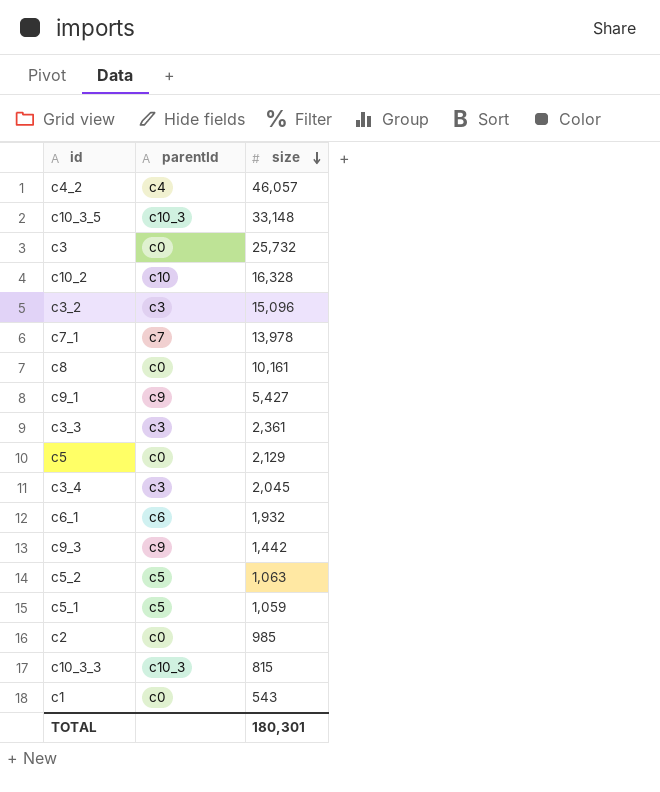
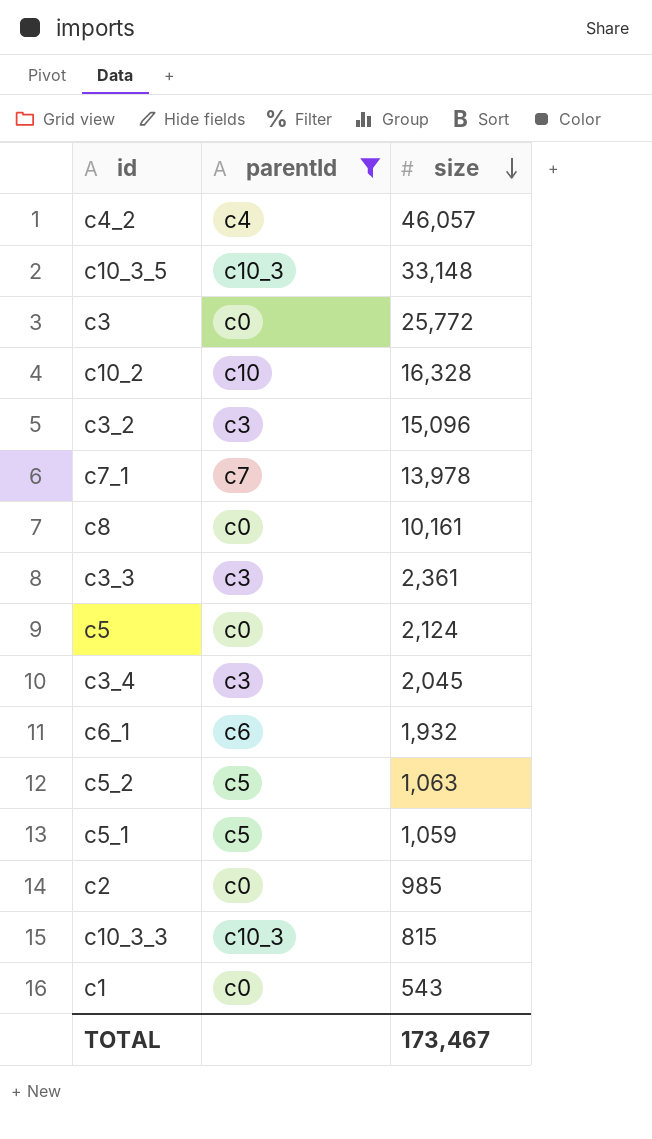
filter: none -> parentId != c9
c3 | size: 25,732 -> 25,772
c5 | size: 2,129 -> 2,124
TOTAL | size: 180,301 -> 173,467

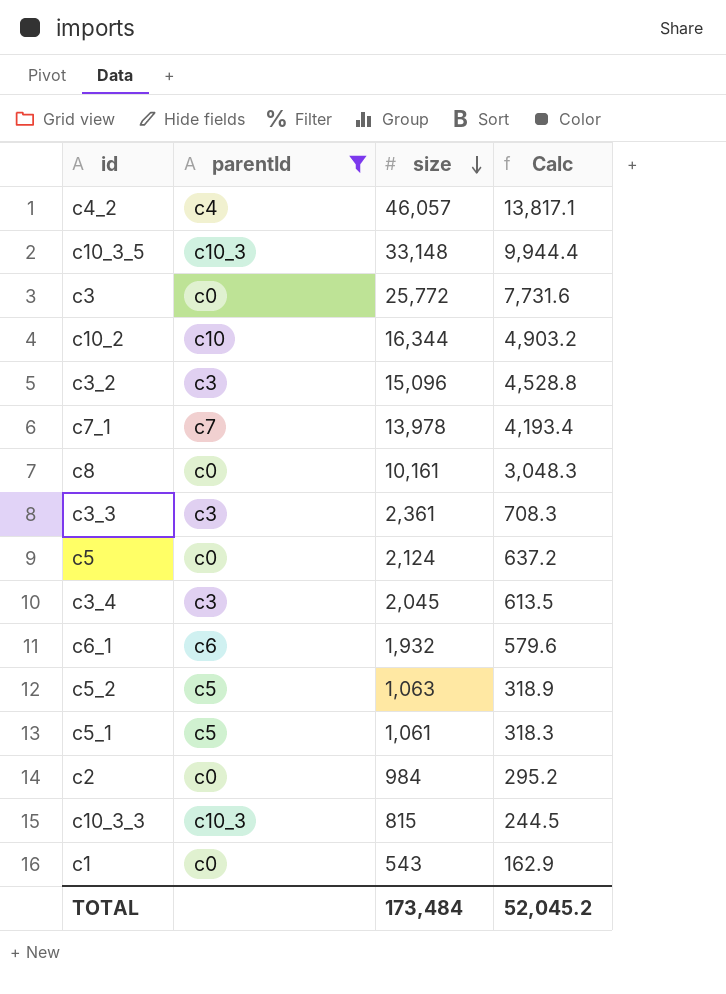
column Calc | formula: none -> [size] * 0.3
c10_2 | size: 16,328 -> 16,344
c5_1 | size: 1,059 -> 1,061
c2 | size: 985 -> 984
TOTAL | size: 173,467 -> 173,484

